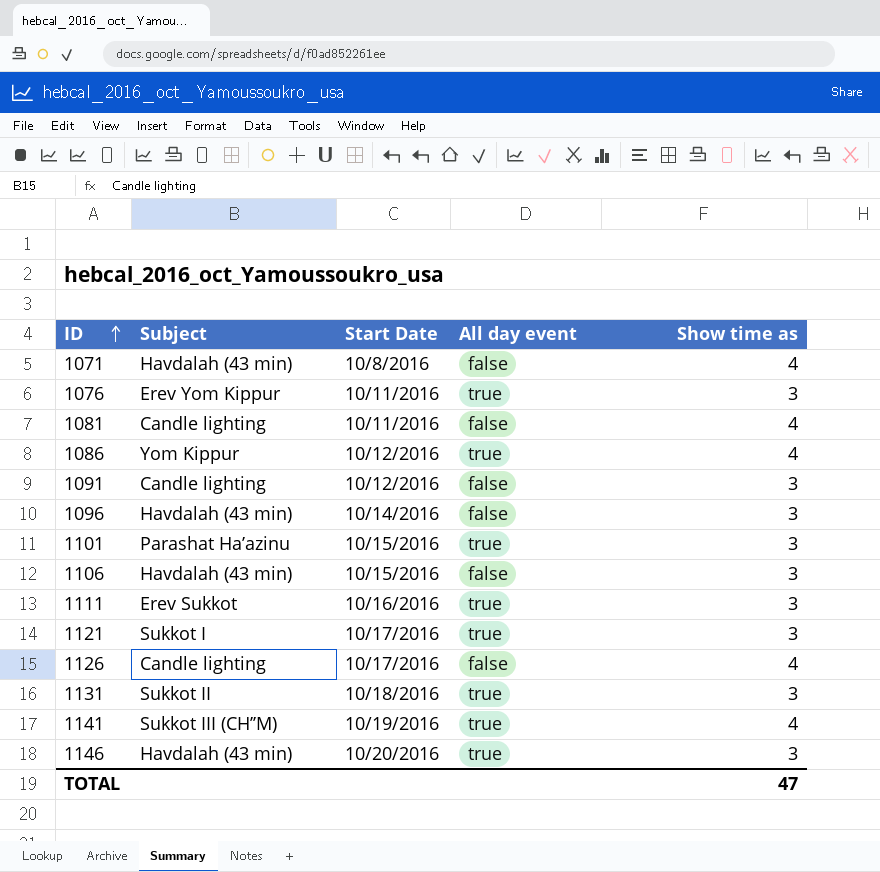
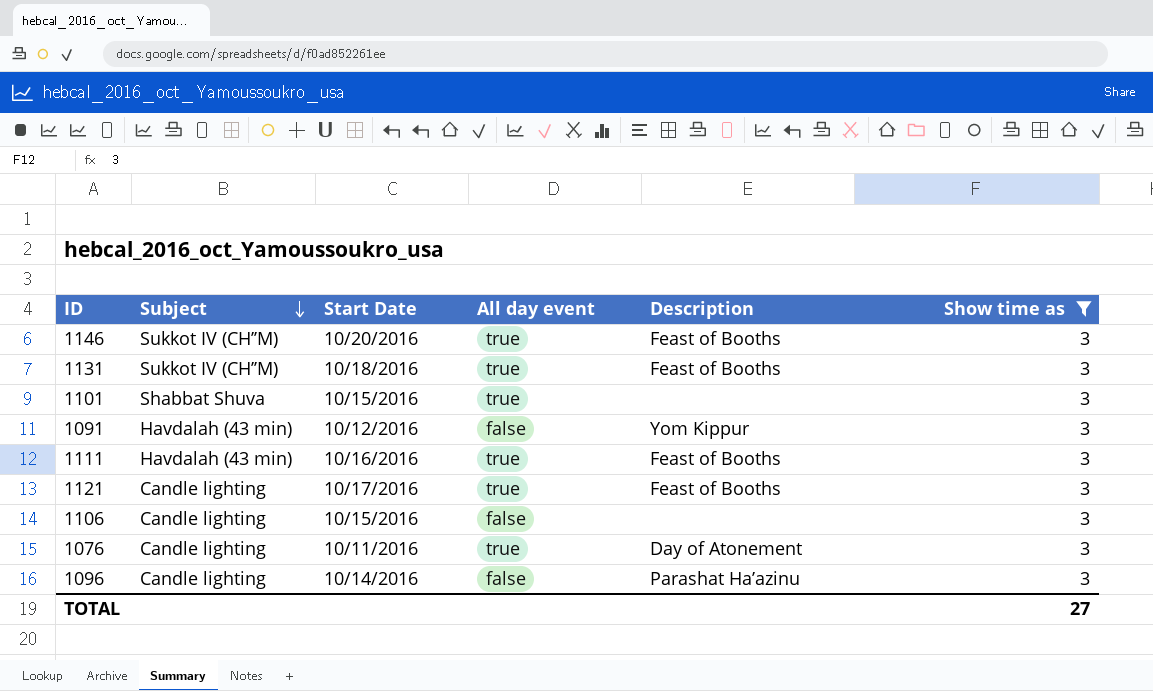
filter: none -> Show time as = 3
row order: ID ascending -> Subject descending
column Description | position: none -> 5
1146 | Subject: Havdalah (43 min) -> Sukkot IV (CH’’M)
1131 | Subject: Sukkot II -> Sukkot IV (CH’’M)
1101 | Subject: Parashat Ha’azinu -> Shabbat Shuva
1091 | Subject: Candle lighting -> Havdalah (43 min)
1111 | Subject: Erev Sukkot -> Havdalah (43 min)
1121 | Subject: Sukkot I -> Candle lighting
1106 | Subject: Havdalah (43 min) -> Candle lighting
1076 | Subject: Erev Yom Kippur -> Candle lighting
1096 | Subject: Havdalah (43 min) -> Candle lighting
TOTAL | Show time as: 47 -> 27

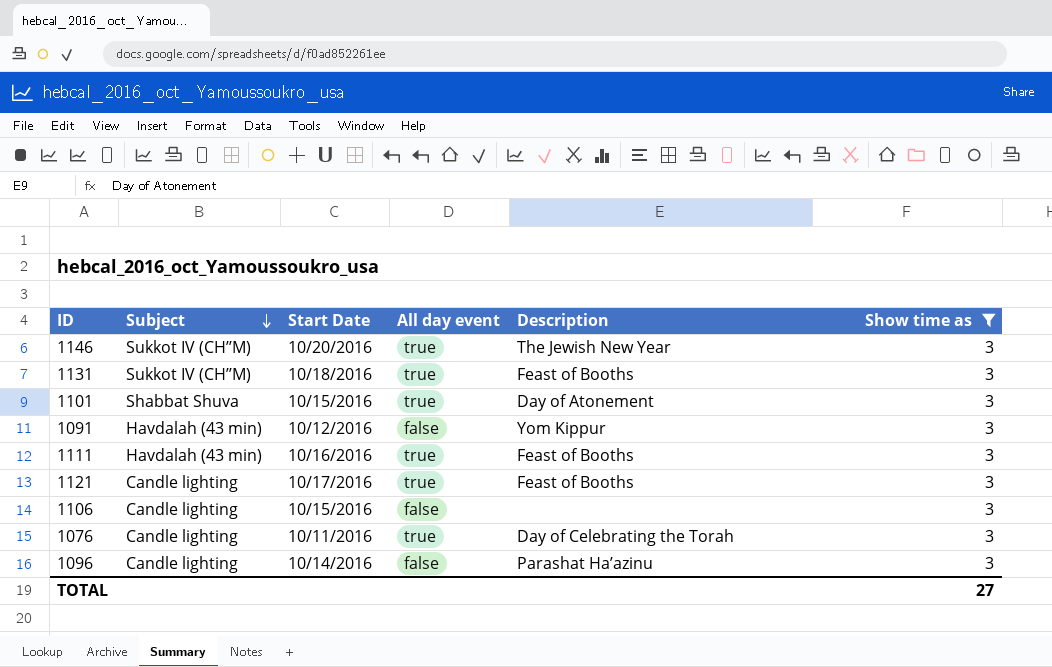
1146 | Description: Feast of Booths -> The Jewish New Year
1101 | Description: none -> Day of Atonement
1076 | Description: Day of Atonement -> Day of Celebrating the Torah

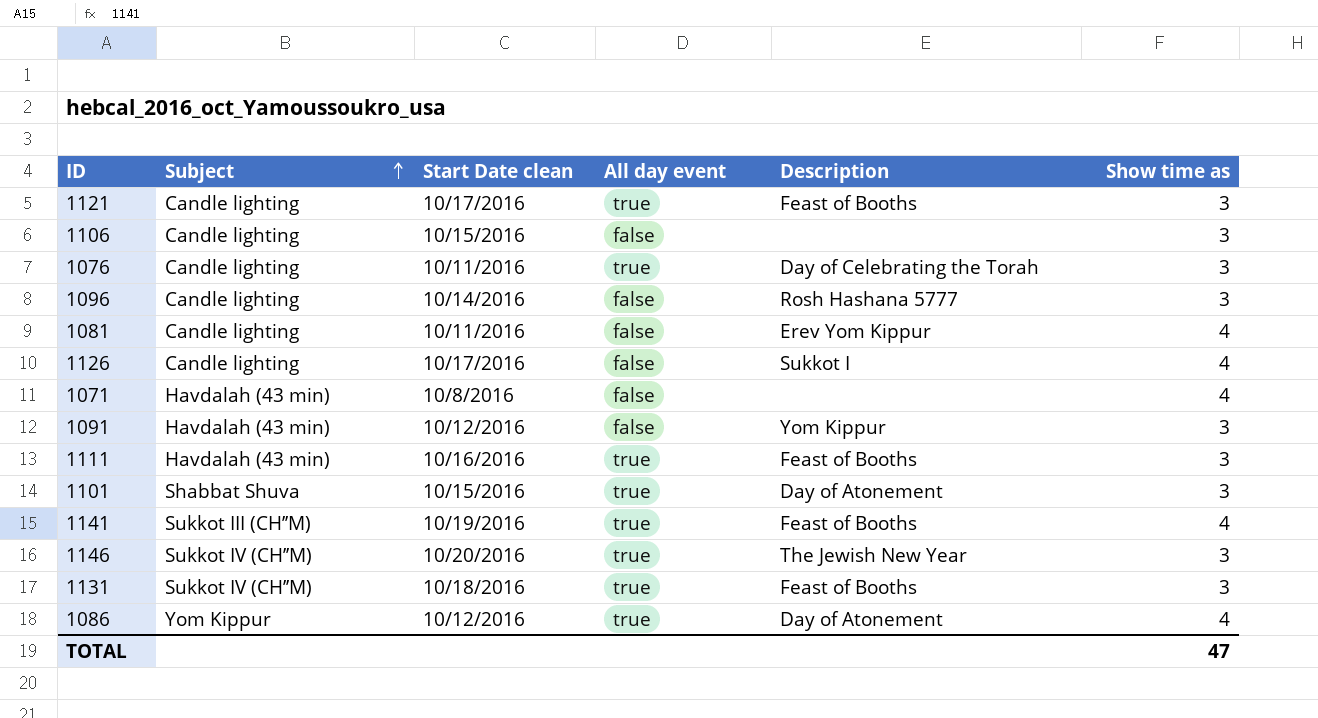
filter: Show time as = 3 -> none
row order: Subject descending -> Subject ascending
column name: Start Date -> Start Date clean
1096 | Description: Parashat Ha’azinu -> Rosh Hashana 5777
TOTAL | Show time as: 27 -> 47

